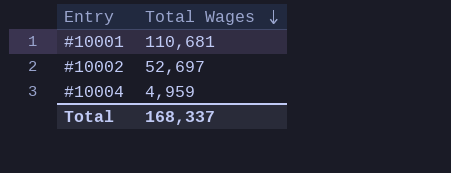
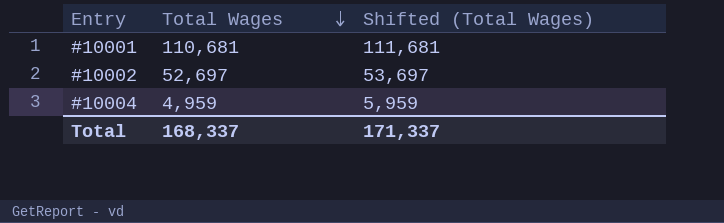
column Shifted (Total Wages) | formula: none -> [Total Wages] + 1000

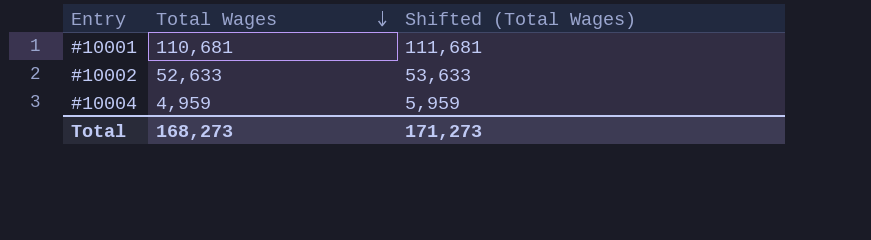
#10002 | Total Wages: 52,697 -> 52,633
#10002 | Shifted (Total Wages): 53,697 -> 53,633
Total | Total Wages: 168,337 -> 168,273
Total | Shifted (Total Wages): 171,337 -> 171,273

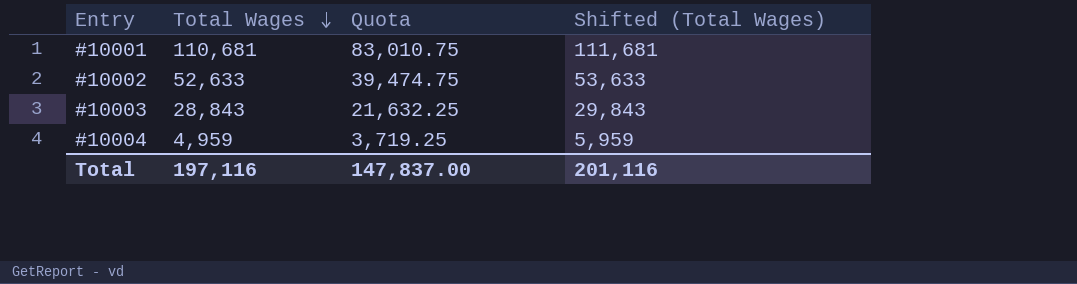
column Quota | formula: none -> [Total Wages] * 0.75
row #10003: none -> 28,843 | 21,632.25 | 29,843
Total | Total Wages: 168,273 -> 197,116
Total | Shifted (Total Wages): 171,273 -> 201,116

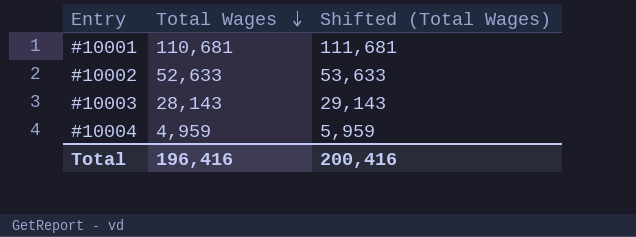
column Quota | formula: [Total Wages] * 0.75 -> none
#10003 | Total Wages: 28,843 -> 28,143
#10003 | Shifted (Total Wages): 29,843 -> 29,143
Total | Total Wages: 197,116 -> 196,416
Total | Shifted (Total Wages): 201,116 -> 200,416

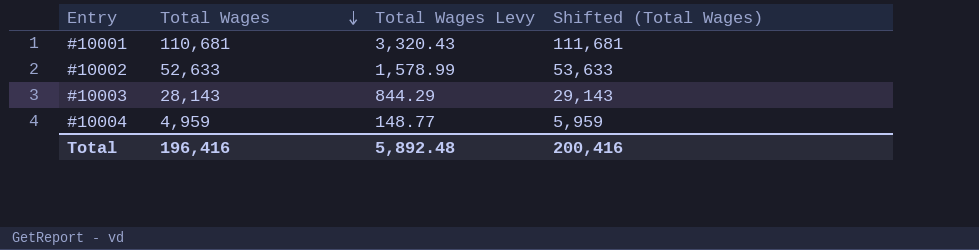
column Total Wages Levy | formula: none -> [Total Wages] * 0.03

